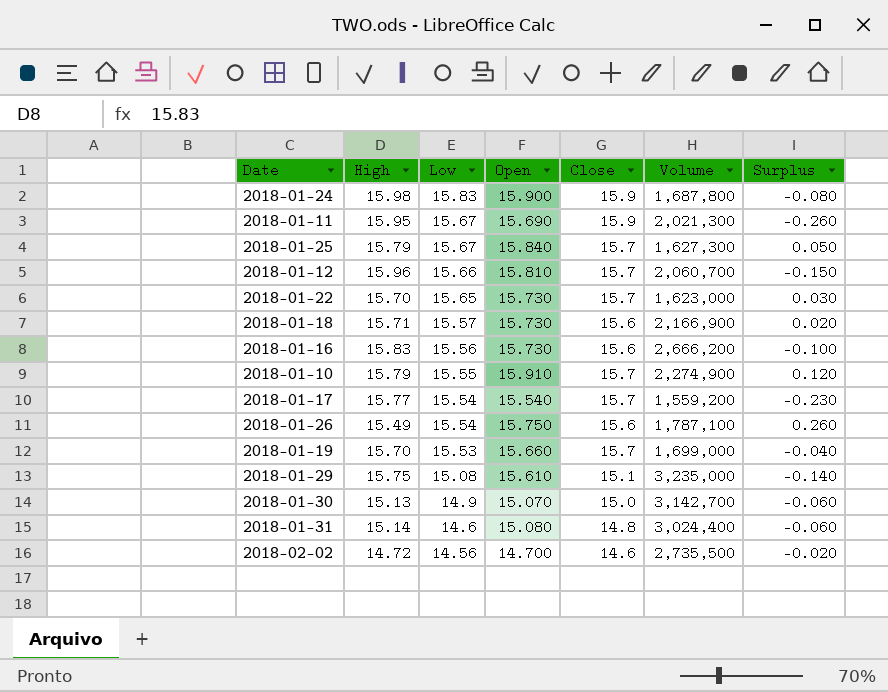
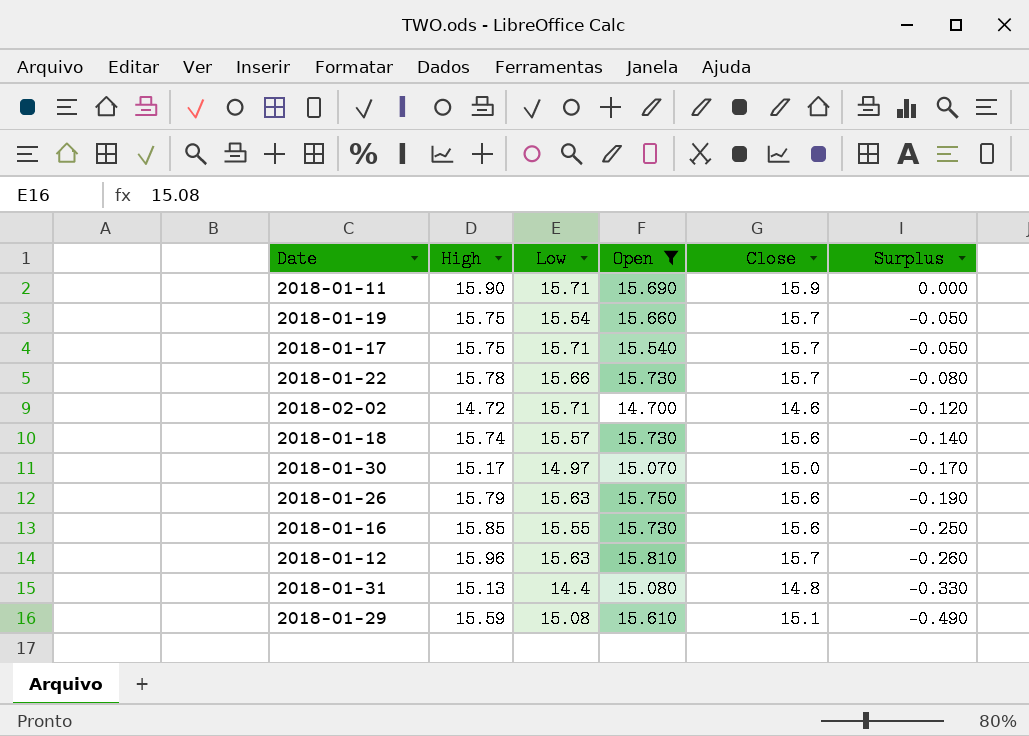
filter: none -> Open <= 15.810
row order: Low descending -> Surplus descending
column Volume | position: 6 -> none
column Surplus | formula: [Open] - [High] -> [Close] - [High]
2018-01-11 | High: 15.95 -> 15.90
2018-01-11 | Low: 15.67 -> 15.71
2018-01-19 | High: 15.70 -> 15.75
2018-01-19 | Low: 15.53 -> 15.54
2018-01-17 | High: 15.77 -> 15.75
2018-01-17 | Low: 15.54 -> 15.71
2018-01-22 | High: 15.70 -> 15.78
2018-01-22 | Low: 15.65 -> 15.66
2018-02-02 | Low: 14.56 -> 15.71
2018-01-18 | High: 15.71 -> 15.74
2018-01-30 | High: 15.13 -> 15.17
2018-01-30 | Low: 14.9 -> 14.97
2018-01-26 | High: 15.49 -> 15.79
2018-01-26 | Low: 15.54 -> 15.63
2018-01-16 | High: 15.83 -> 15.85
2018-01-16 | Low: 15.56 -> 15.55
2018-01-12 | Low: 15.66 -> 15.63
2018-01-31 | High: 15.14 -> 15.13
2018-01-31 | Low: 14.6 -> 14.4
2018-01-29 | High: 15.75 -> 15.59

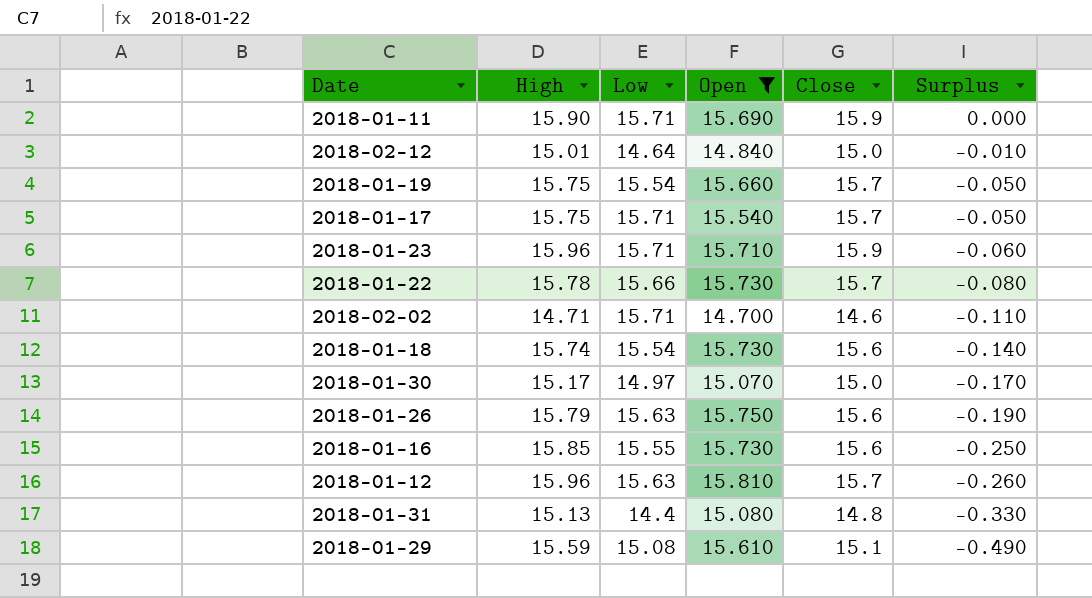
row 2018-02-12: none -> 15.01 | 14.64 | 14.840 | 15.0 | -0.010
row 2018-01-23: none -> 15.96 | 15.71 | 15.710 | 15.9 | -0.060
2018-02-02 | High: 14.72 -> 14.71
2018-02-02 | Surplus: -0.120 -> -0.110
2018-01-18 | Low: 15.57 -> 15.54

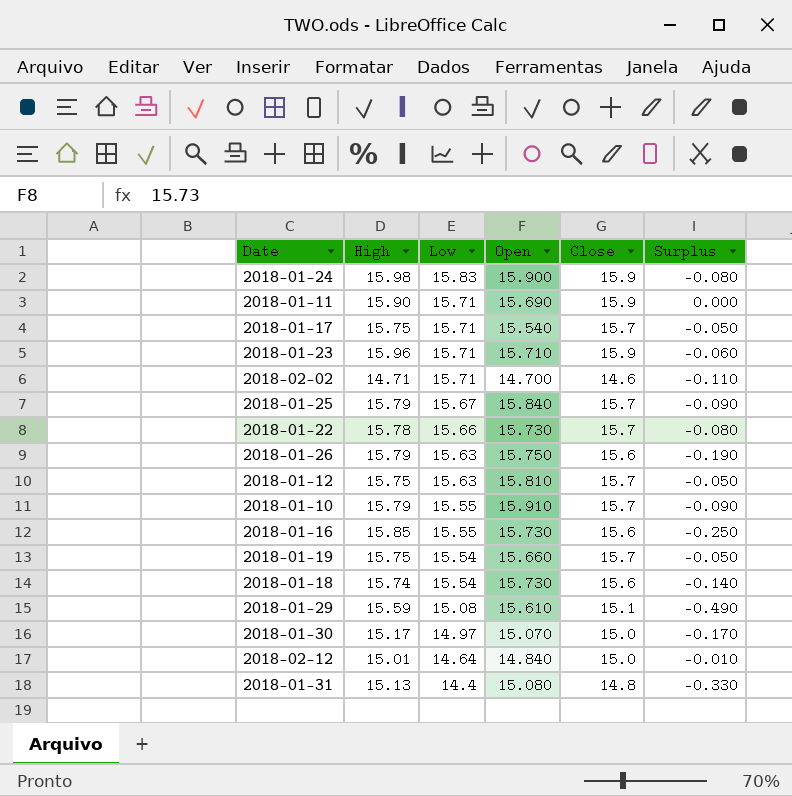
filter: Open <= 15.810 -> none
row order: Surplus descending -> Low descending
2018-01-12 | High: 15.96 -> 15.75
2018-01-12 | Surplus: -0.260 -> -0.050

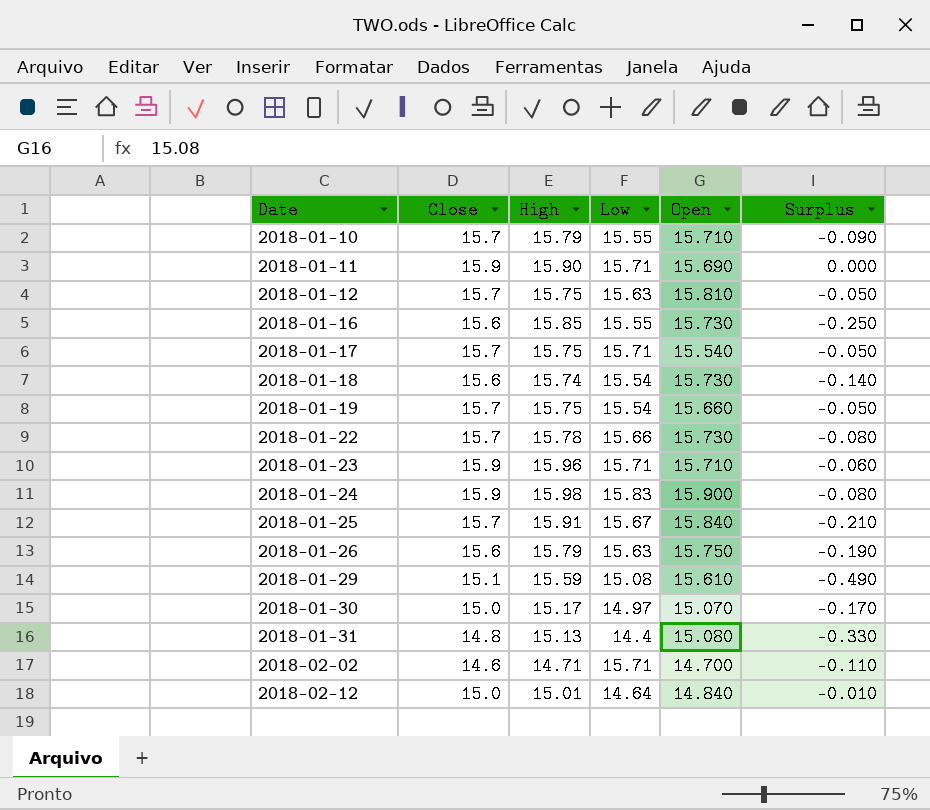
row order: Low descending -> Date ascending
column Close | position: 5 -> 2
2018-01-10 | Open: 15.910 -> 15.710
2018-01-25 | High: 15.79 -> 15.91
2018-01-25 | Surplus: -0.090 -> -0.210

